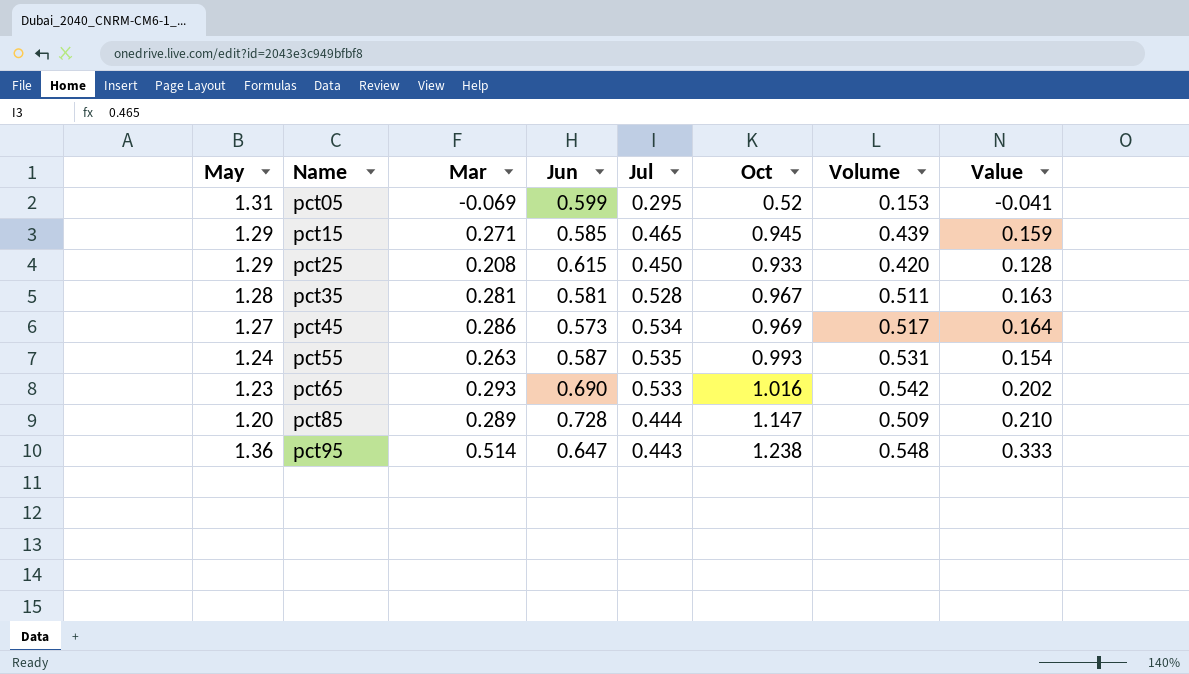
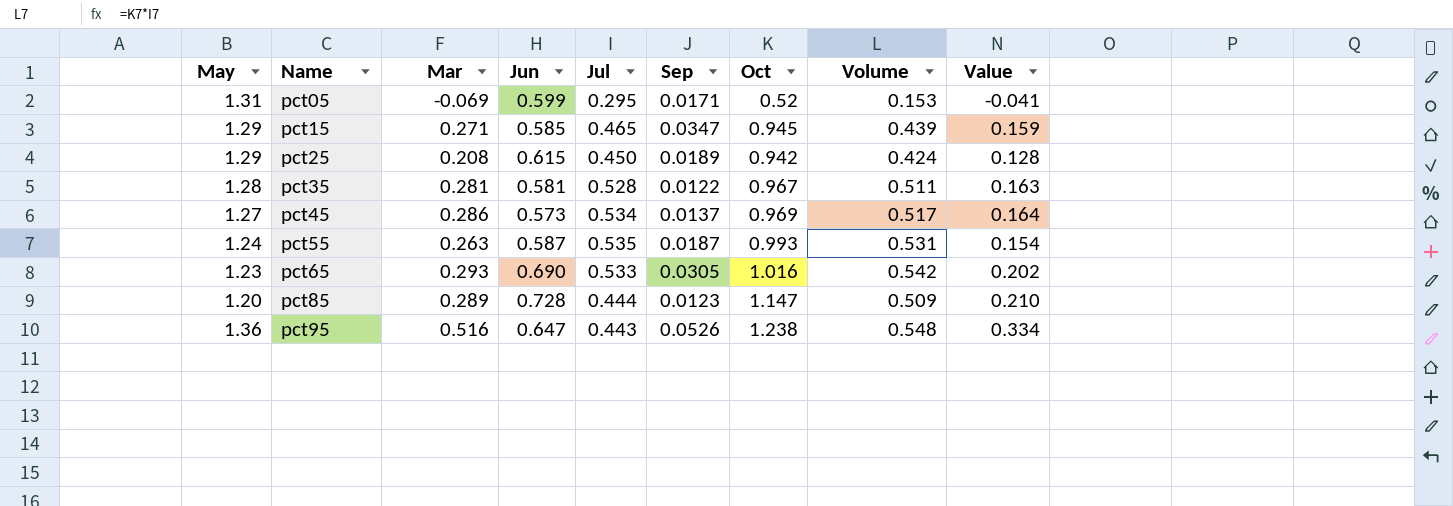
column Sep | position: none -> 6
pct25 | Oct: 0.933 -> 0.942
pct25 | Volume: 0.420 -> 0.424
pct95 | Mar: 0.514 -> 0.516
pct95 | Value: 0.333 -> 0.334

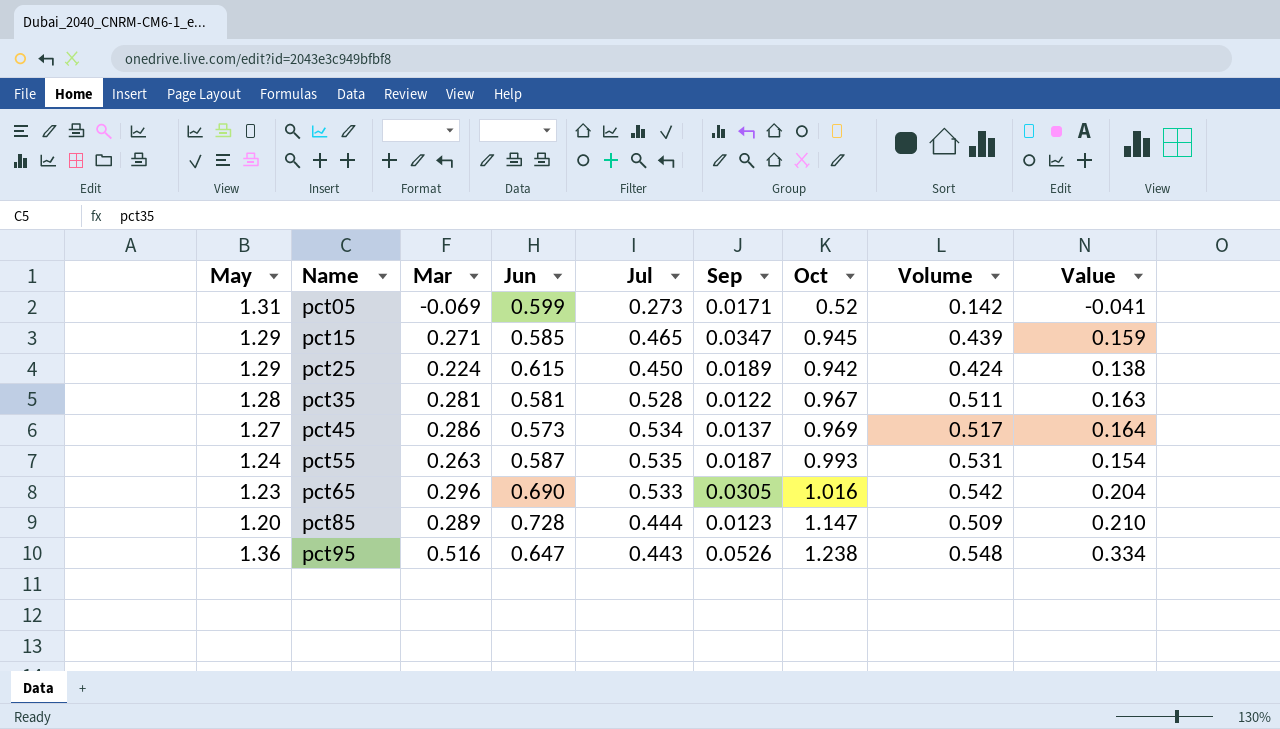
pct05 | Jul: 0.295 -> 0.273
pct05 | Volume: 0.153 -> 0.142
pct25 | Mar: 0.208 -> 0.224
pct25 | Value: 0.128 -> 0.138
pct65 | Mar: 0.293 -> 0.296
pct65 | Value: 0.202 -> 0.204

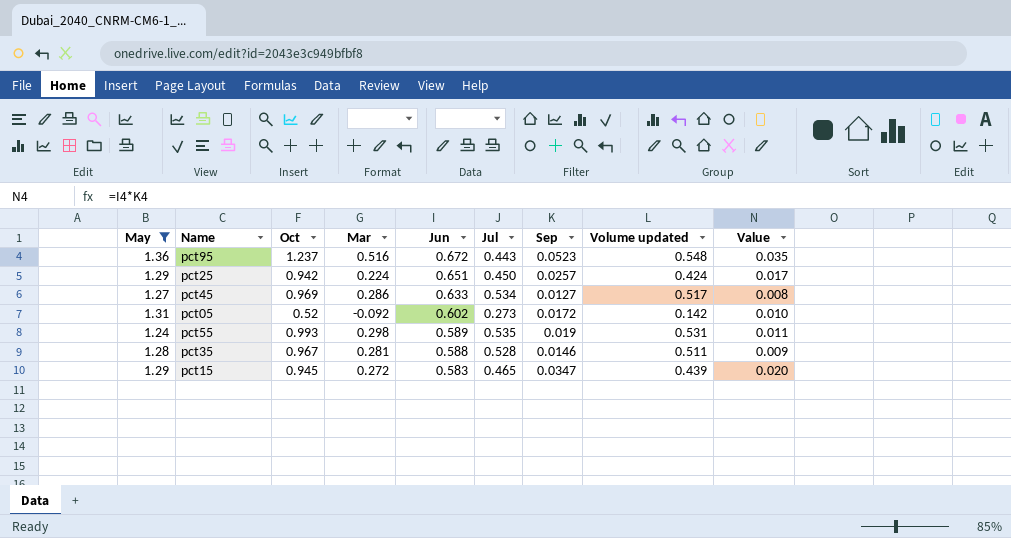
filter: none -> May >= 1.24
row order: Name ascending -> Jun descending
column Oct | position: 7 -> 3
column name: Volume -> Volume updated
column Value | formula: [Mar] * [Jun] -> [Jun] * [Sep]
pct95 | Oct: 1.238 -> 1.237
pct95 | Jun: 0.647 -> 0.672
pct95 | Sep: 0.0526 -> 0.0523
pct25 | Jun: 0.615 -> 0.651
pct25 | Sep: 0.0189 -> 0.0257
pct45 | Jun: 0.573 -> 0.633
pct45 | Sep: 0.0137 -> 0.0127
pct05 | Mar: -0.069 -> -0.092
pct05 | Jun: 0.599 -> 0.602
pct05 | Sep: 0.0171 -> 0.0172
pct55 | Mar: 0.263 -> 0.298
pct55 | Jun: 0.587 -> 0.589
pct55 | Sep: 0.0187 -> 0.019
pct35 | Jun: 0.581 -> 0.588
pct35 | Sep: 0.0122 -> 0.0146
pct15 | Mar: 0.271 -> 0.272
pct15 | Jun: 0.585 -> 0.583

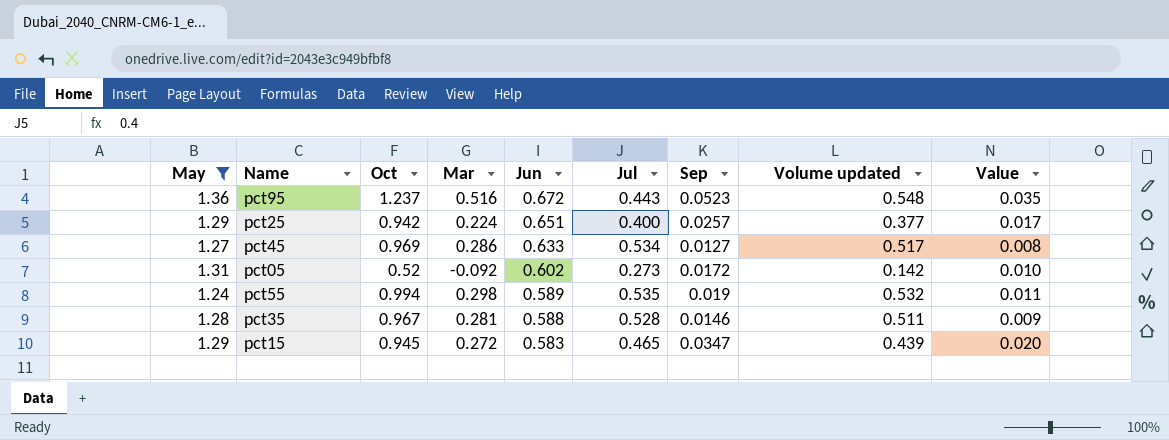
pct25 | Jul: 0.450 -> 0.400
pct25 | Volume updated: 0.424 -> 0.377
pct55 | Oct: 0.993 -> 0.994
pct55 | Volume updated: 0.531 -> 0.532

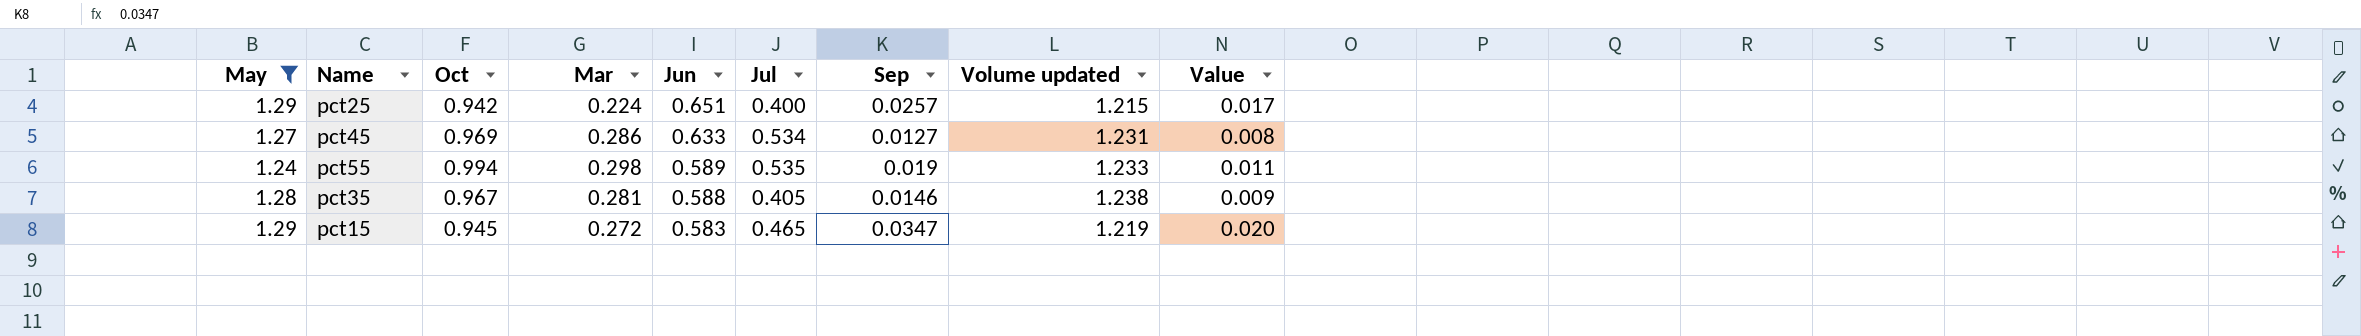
column Volume updated | formula: [Oct] * [Jul] -> [May] * [Oct]
row pct95: 1.36 | 1.237 | 0.516 | 0.672 | 0.443 | 0.0523 | 0.548 | 0.035 -> none
row pct05: 1.31 | 0.52 | -0.092 | 0.602 | 0.273 | 0.0172 | 0.142 | 0.010 -> none
pct35 | Jul: 0.528 -> 0.405

